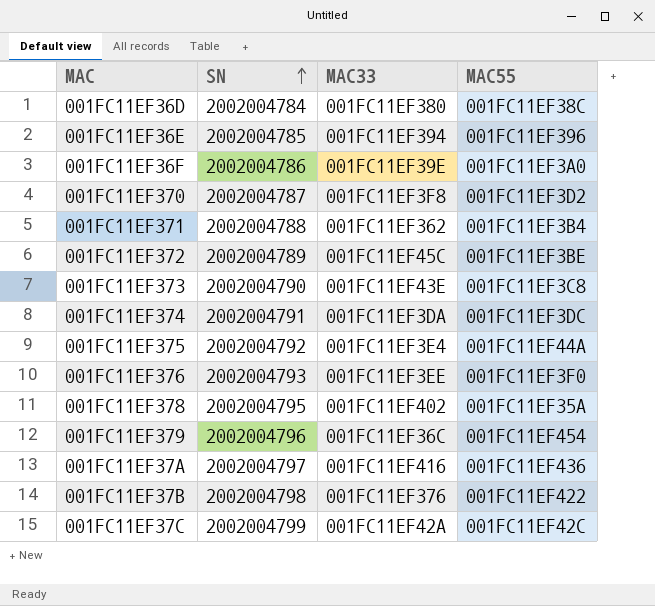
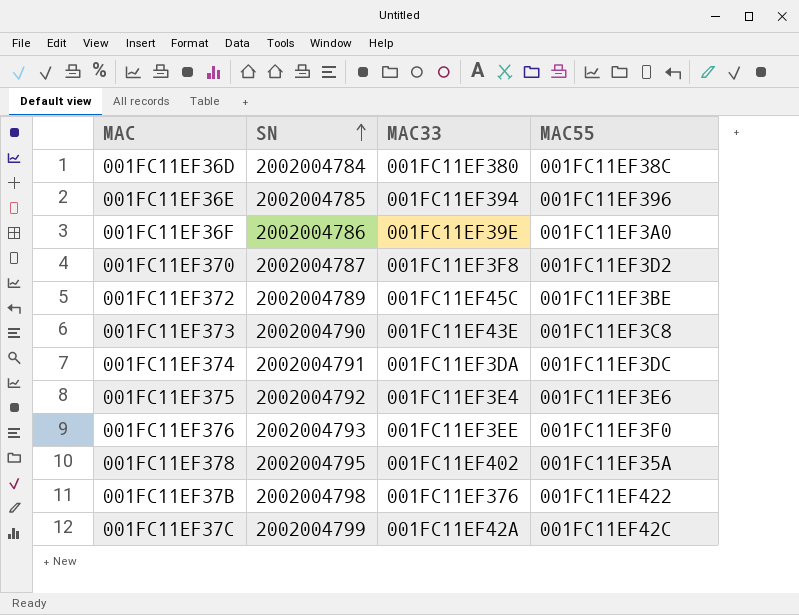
row 001FC11EF371: 2002004788 | 001FC11EF362 | 001FC11EF3B4 -> none
row 001FC11EF379: 2002004796 | 001FC11EF36C | 001FC11EF454 -> none
row 001FC11EF37A: 2002004797 | 001FC11EF416 | 001FC11EF436 -> none
001FC11EF375 | MAC55: 001FC11EF44A -> 001FC11EF3E6

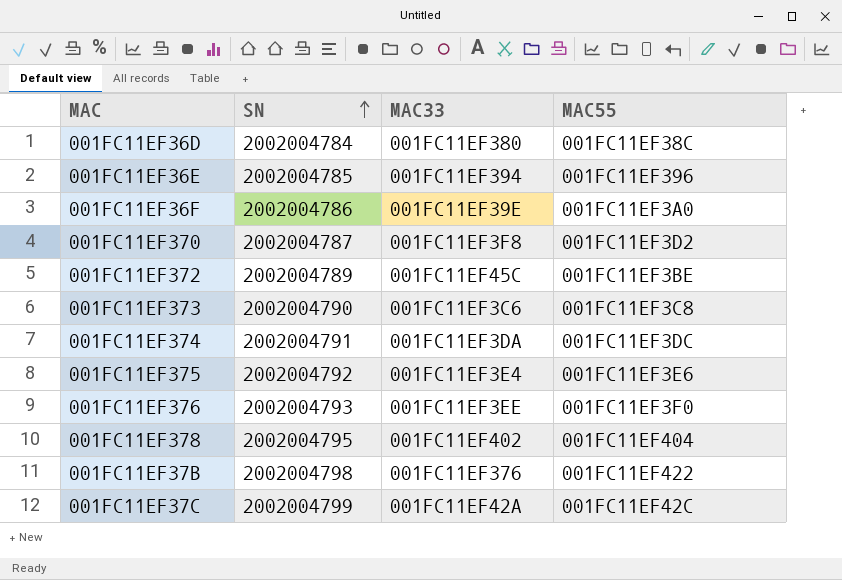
001FC11EF373 | MAC33: 001FC11EF43E -> 001FC11EF3C6
001FC11EF378 | MAC55: 001FC11EF35A -> 001FC11EF404

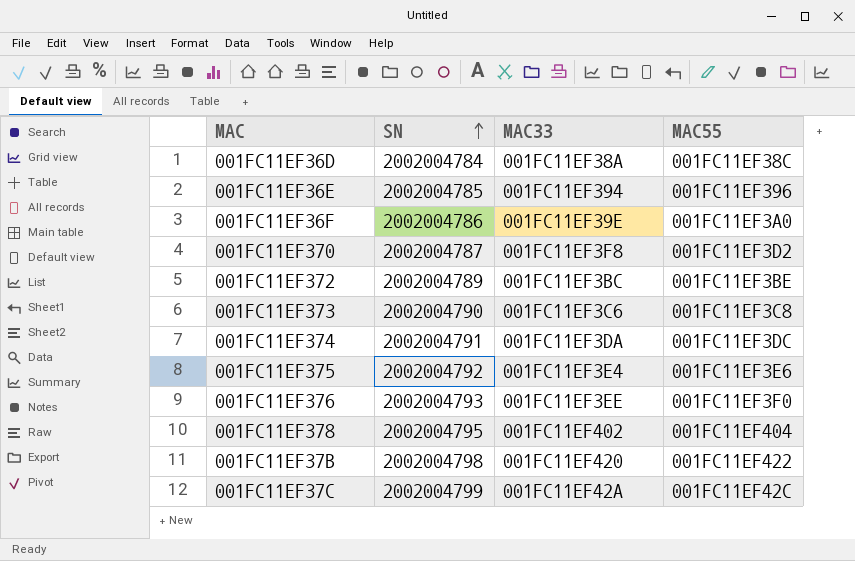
001FC11EF36D | MAC33: 001FC11EF380 -> 001FC11EF38A
001FC11EF372 | MAC33: 001FC11EF45C -> 001FC11EF3BC
001FC11EF37B | MAC33: 001FC11EF376 -> 001FC11EF420

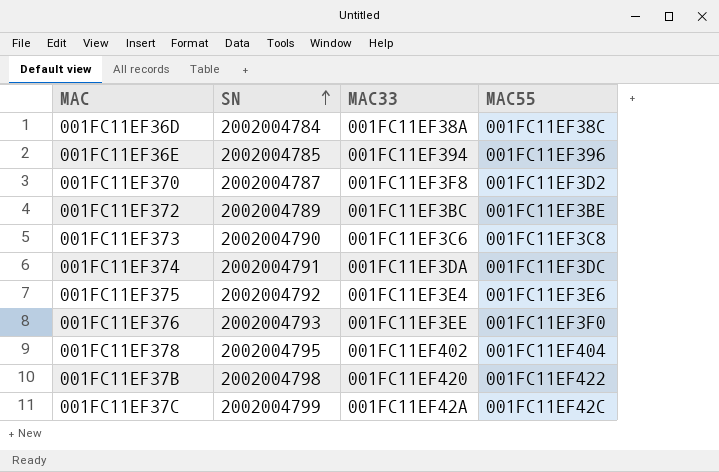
row 001FC11EF36F: 2002004786 | 001FC11EF39E | 001FC11EF3A0 -> none

